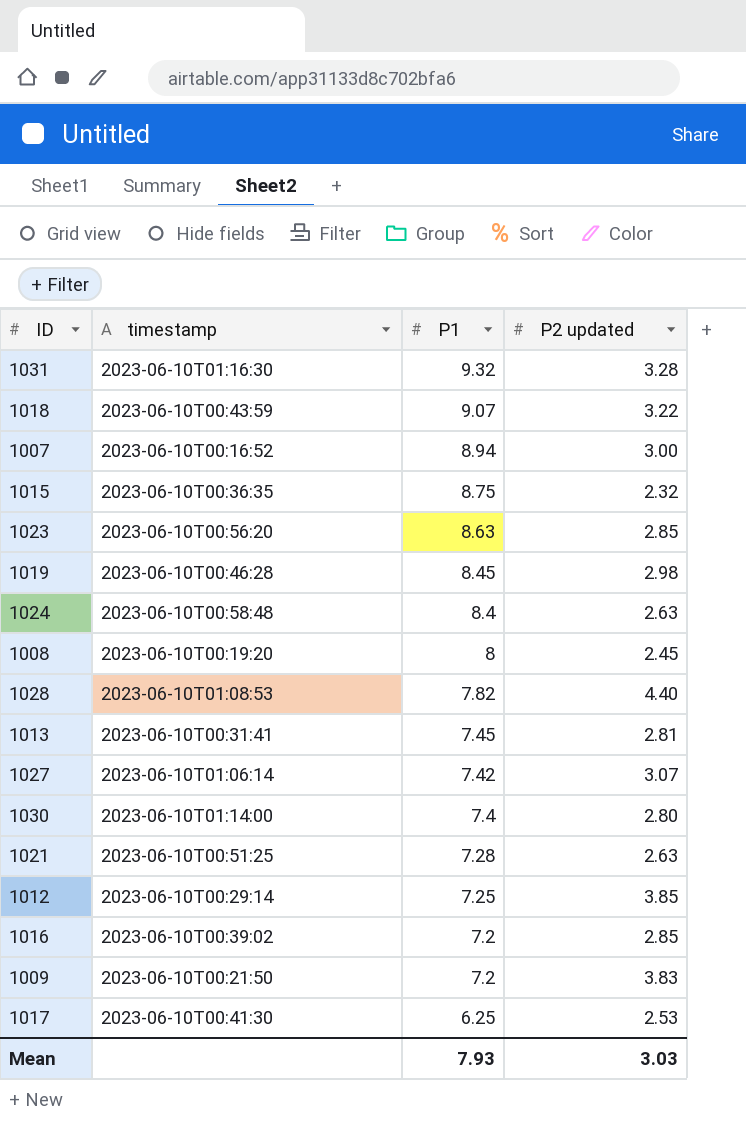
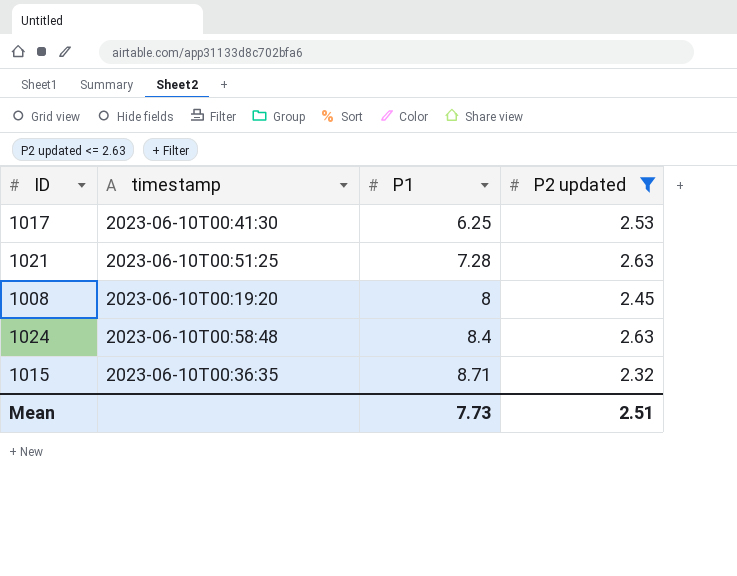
filter: none -> P2 updated <= 2.63
row order: P1 descending -> P1 ascending
1015 | P1: 8.75 -> 8.71
Mean | P1: 7.93 -> 7.73
Mean | P2 updated: 3.03 -> 2.51

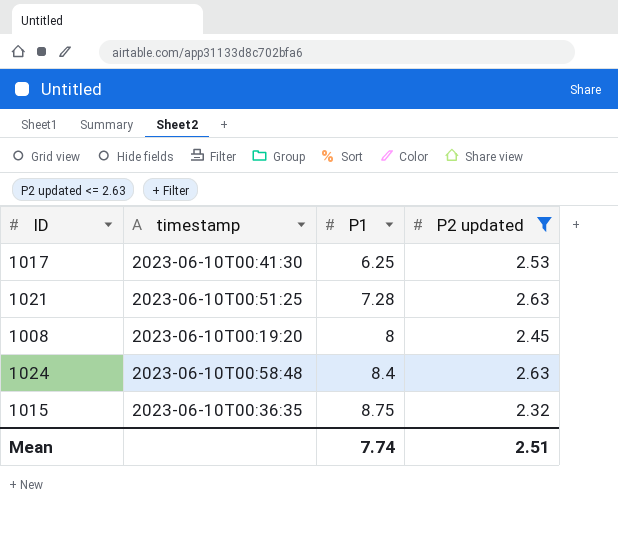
1015 | P1: 8.71 -> 8.75
Mean | P1: 7.73 -> 7.74

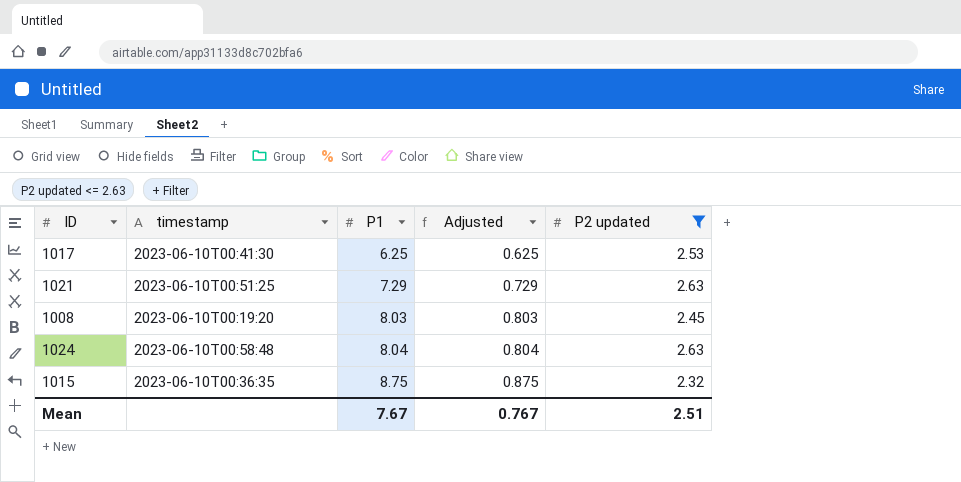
column Adjusted | formula: none -> [P1] * 0.1
1021 | P1: 7.28 -> 7.29
1008 | P1: 8 -> 8.03
1024 | P1: 8.4 -> 8.04
Mean | P1: 7.74 -> 7.67

